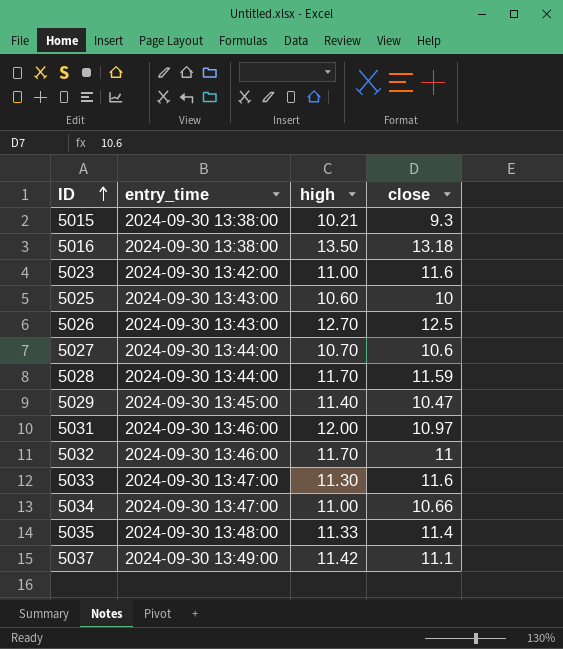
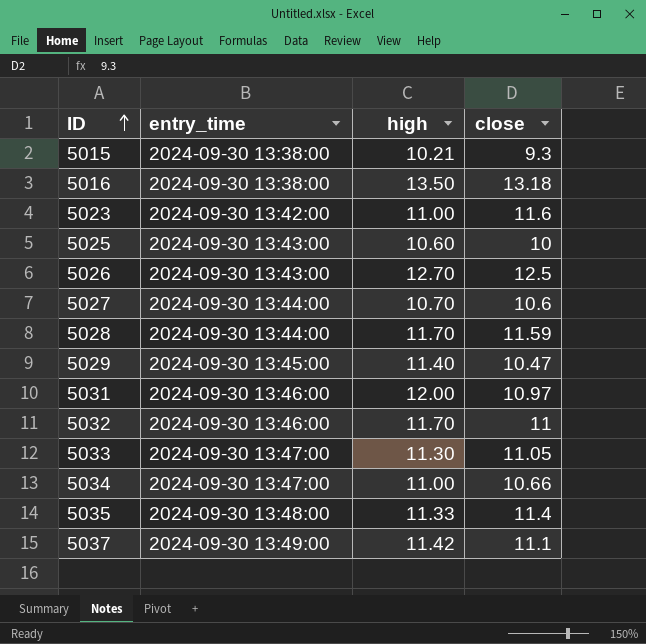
5033 | close: 11.6 -> 11.05

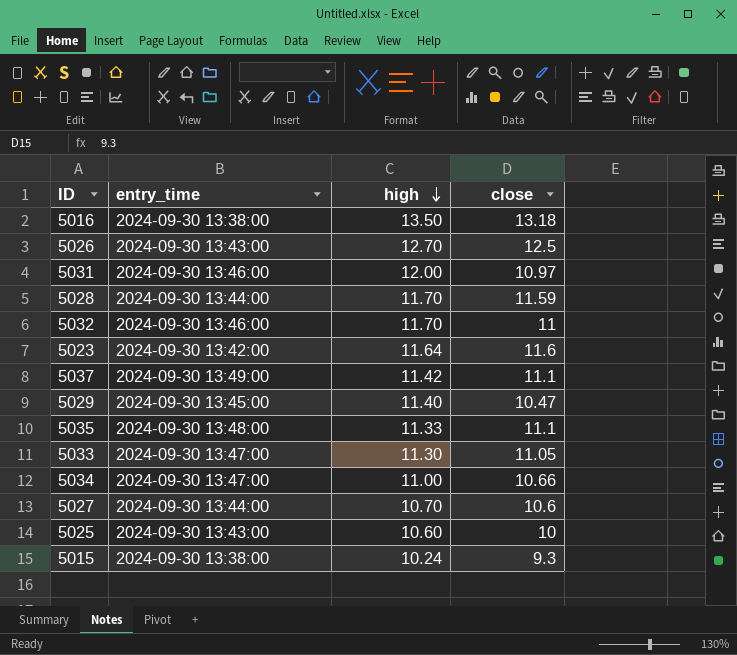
row order: ID ascending -> high descending
5023 | high: 11.00 -> 11.64
5035 | close: 11.4 -> 11.1
5015 | high: 10.21 -> 10.24

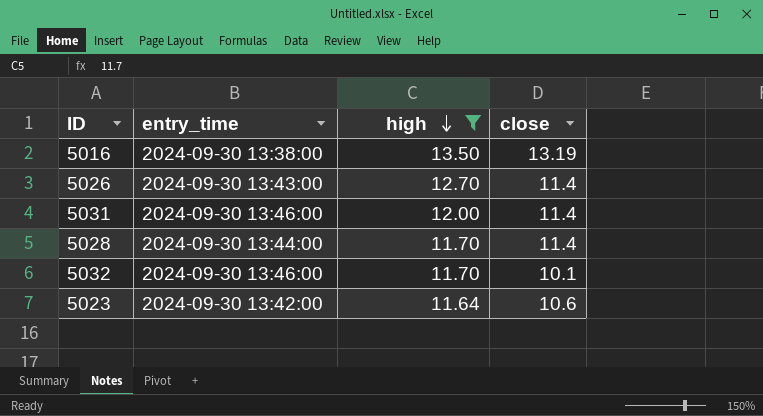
filter: none -> high >= 11.64
5016 | close: 13.18 -> 13.19
5026 | close: 12.5 -> 11.4
5031 | close: 10.97 -> 11.4
5028 | close: 11.59 -> 11.4
5032 | close: 11 -> 10.1
5023 | close: 11.6 -> 10.6

